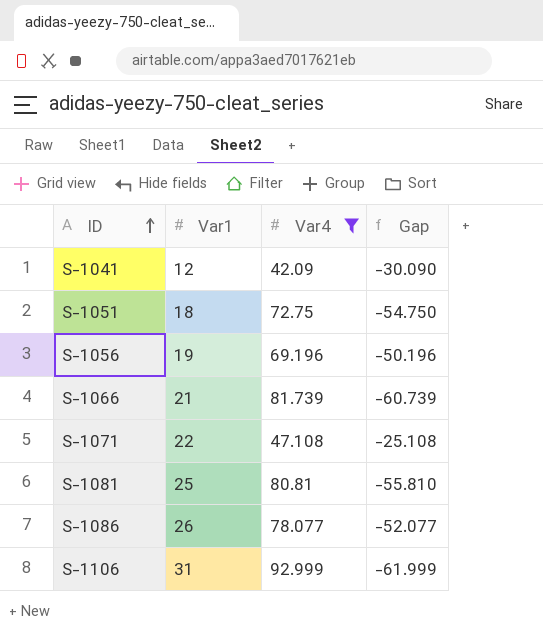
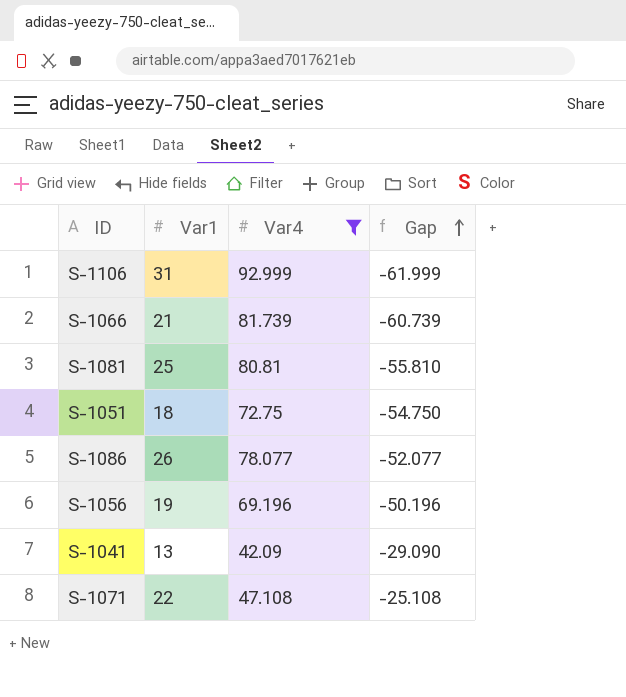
row order: ID ascending -> Gap ascending
S-1041 | Var1: 12 -> 13
S-1041 | Gap: -30.090 -> -29.090

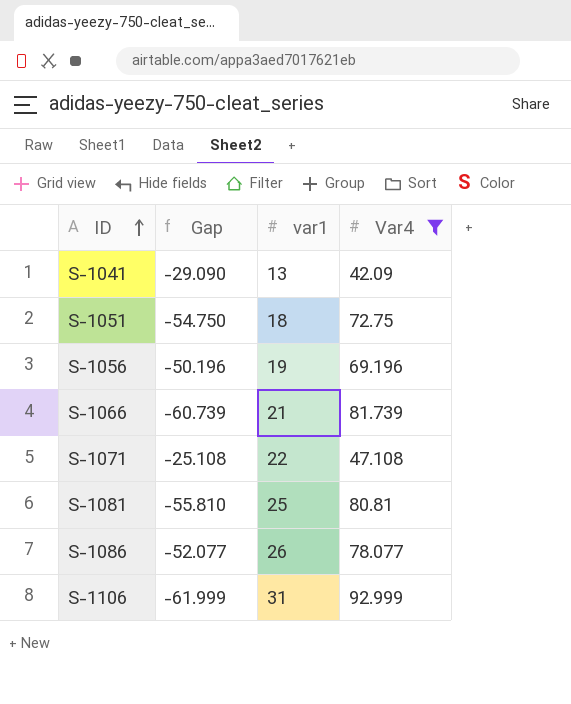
row order: Gap ascending -> ID ascending
column Gap | position: 4 -> 2
column name: Var1 -> var1

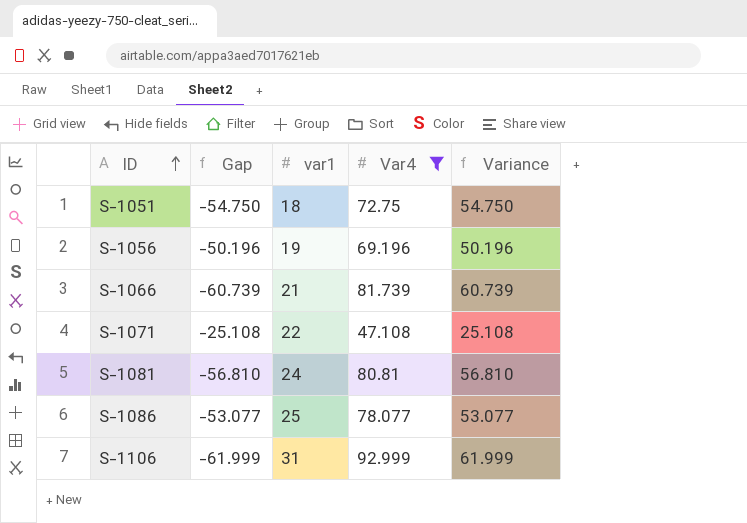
column Variance | formula: none -> [Var4] - [var1]
row S-1041: -29.090 | 13 | 42.09 -> none
S-1081 | Gap: -55.810 -> -56.810
S-1081 | var1: 25 -> 24
S-1086 | Gap: -52.077 -> -53.077
S-1086 | var1: 26 -> 25

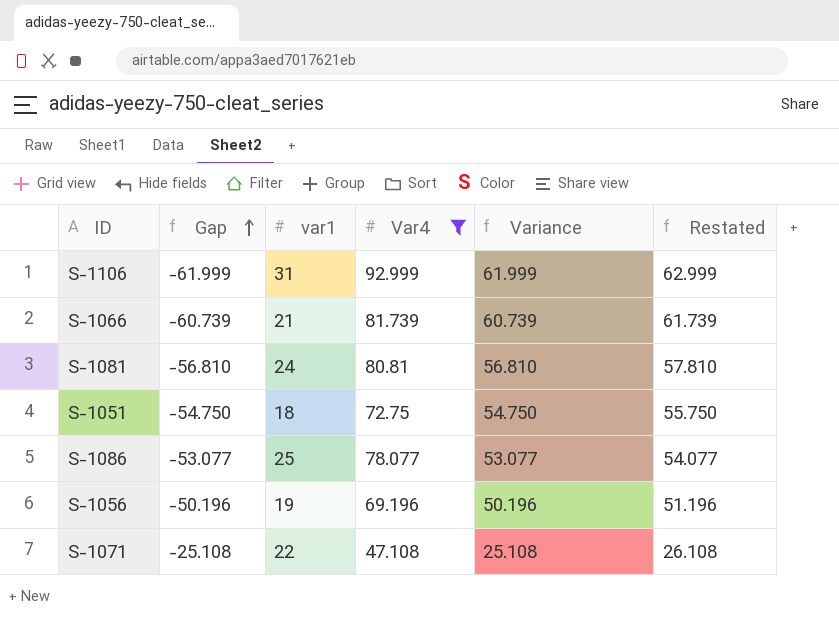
row order: ID ascending -> Gap ascending
column Restated | formula: none -> [Variance] + 1

